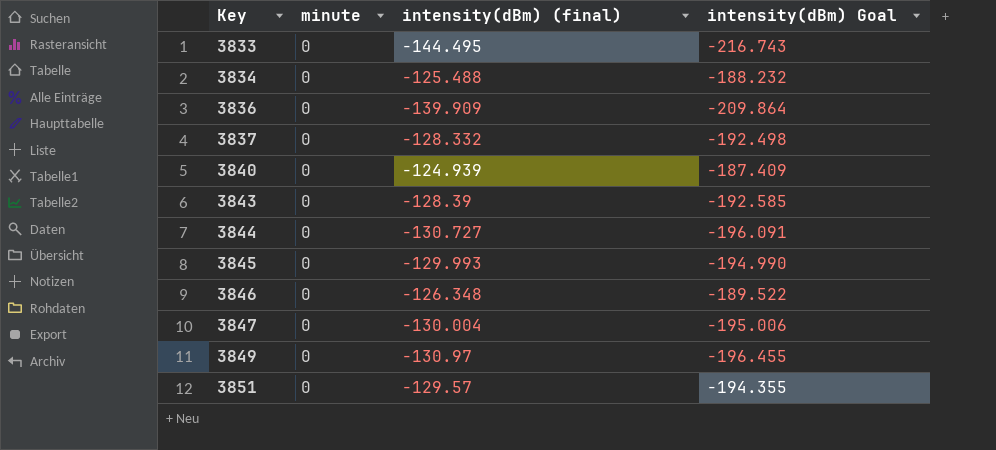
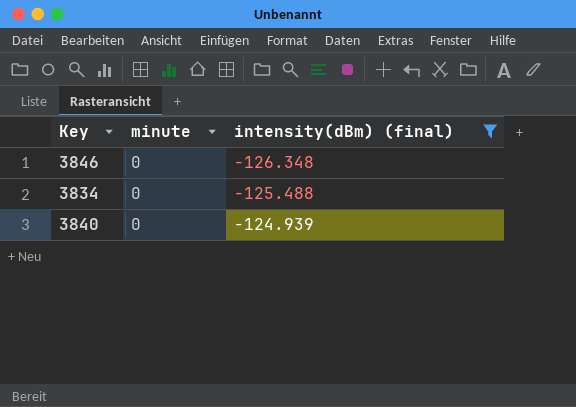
filter: none -> intensity(dBm) (final) >= -126.348
row order: Key ascending -> intensity(dBm) (final) ascending
column intensity(dBm) Goal | formula: [intensity(dBm) (final)] * 1.5 -> none

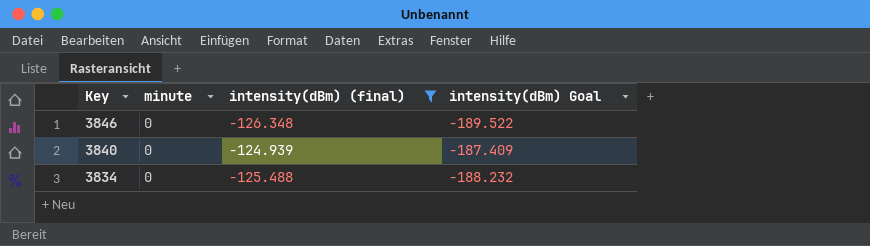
row order: intensity(dBm) (final) ascending -> Key descending
column intensity(dBm) Goal | formula: none -> [intensity(dBm) (final)] * 1.5

